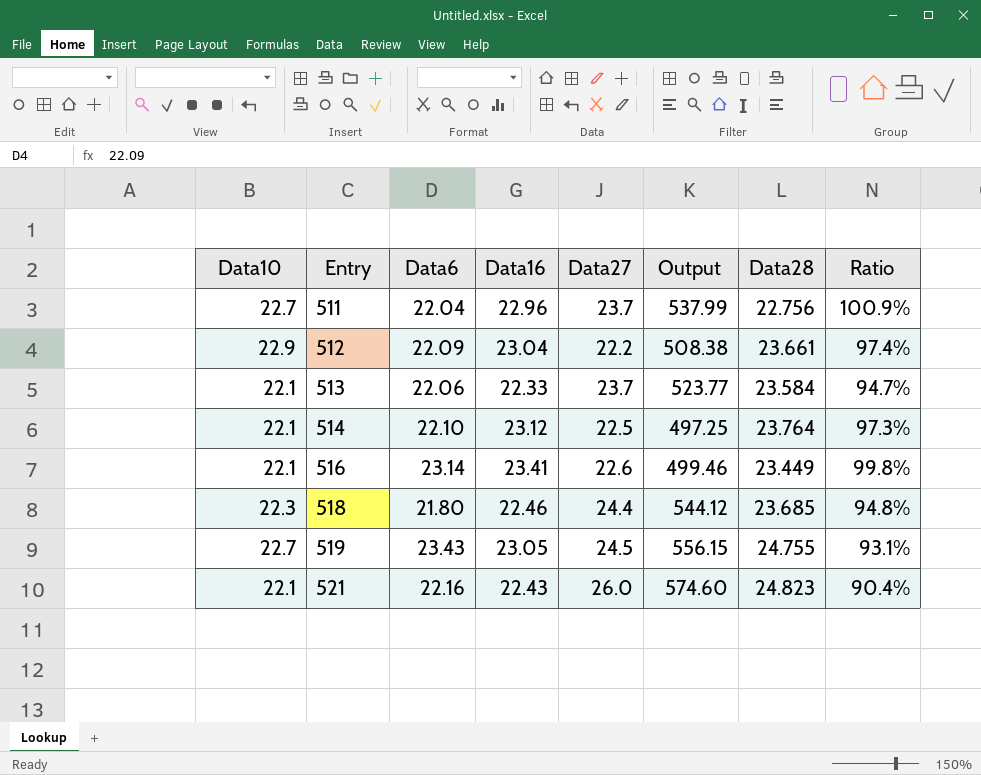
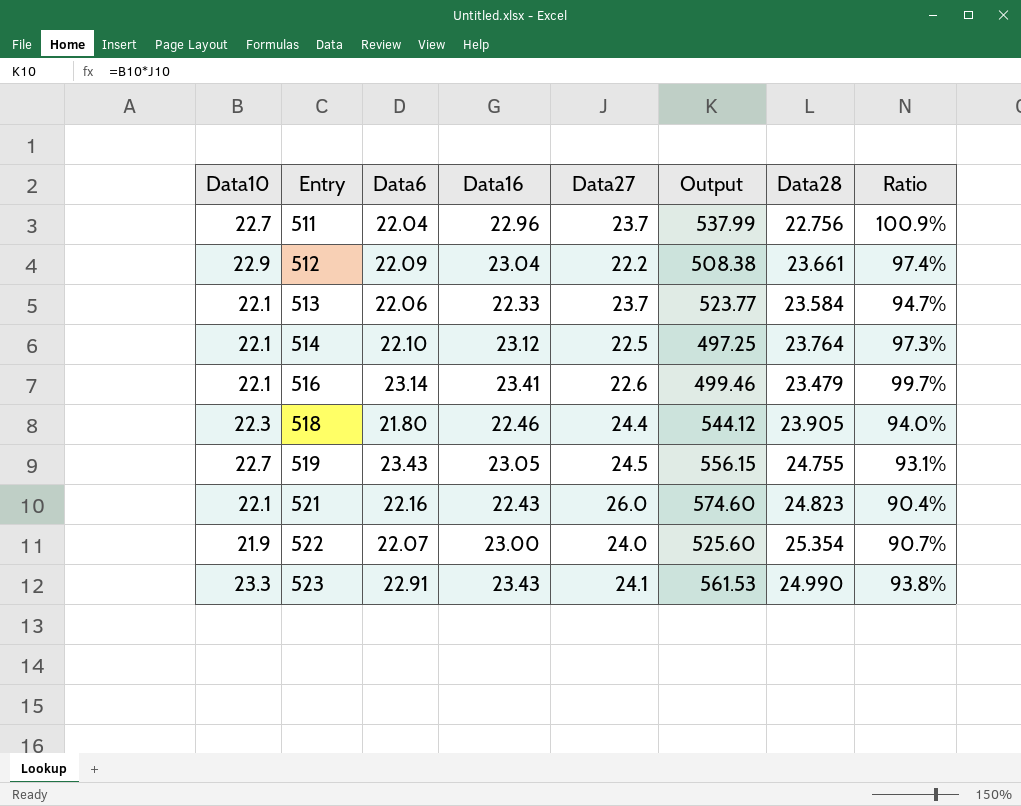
516 | Data28: 23.449 -> 23.479
516 | Ratio: 99.8% -> 99.7%
518 | Data28: 23.685 -> 23.905
518 | Ratio: 94.8% -> 94.0%
row 522: none -> 21.9 | 22.07 | 23.00 | 24.0 | 525.60 | 25.354 | 90.7%
row 523: none -> 23.3 | 22.91 | 23.43 | 24.1 | 561.53 | 24.990 | 93.8%

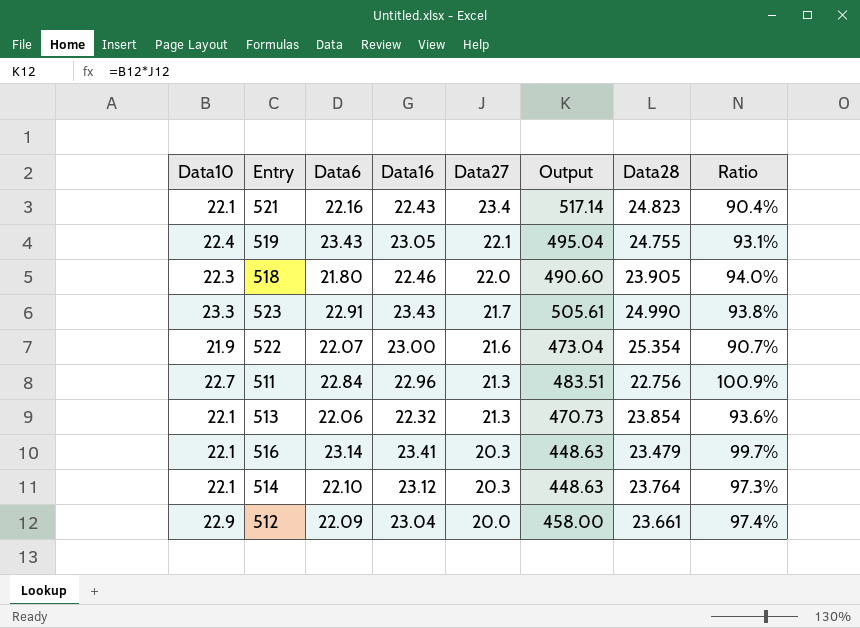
row order: Entry ascending -> Data27 descending
521 | Data27: 26.0 -> 23.4
521 | Output: 574.60 -> 517.14
519 | Data10: 22.7 -> 22.4
519 | Data27: 24.5 -> 22.1
519 | Output: 556.15 -> 495.04
518 | Data27: 24.4 -> 22.0
518 | Output: 544.12 -> 490.60
523 | Data27: 24.1 -> 21.7
523 | Output: 561.53 -> 505.61
522 | Data27: 24.0 -> 21.6
522 | Output: 525.60 -> 473.04
511 | Data6: 22.04 -> 22.84
511 | Data27: 23.7 -> 21.3
511 | Output: 537.99 -> 483.51
513 | Data16: 22.33 -> 22.32
513 | Data27: 23.7 -> 21.3
513 | Output: 523.77 -> 470.73
513 | Data28: 23.584 -> 23.854
513 | Ratio: 94.7% -> 93.6%
516 | Data27: 22.6 -> 20.3
516 | Output: 499.46 -> 448.63
514 | Data27: 22.5 -> 20.3
514 | Output: 497.25 -> 448.63
512 | Data27: 22.2 -> 20.0
512 | Output: 508.38 -> 458.00

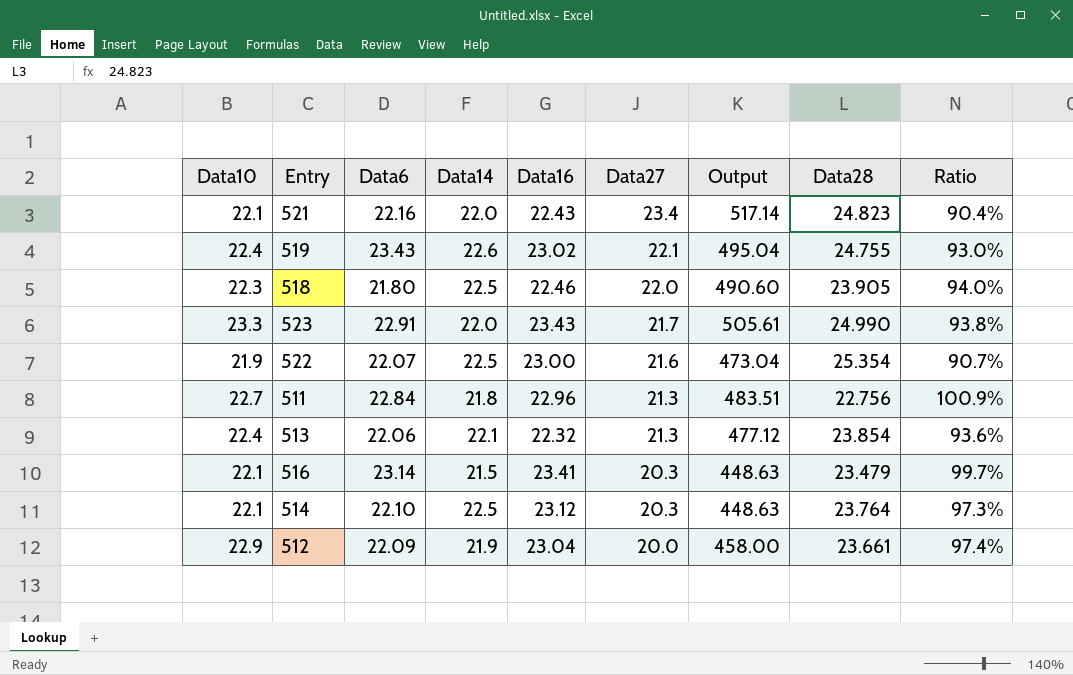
column Data14 | position: none -> 4
519 | Data16: 23.05 -> 23.02
519 | Ratio: 93.1% -> 93.0%
513 | Data10: 22.1 -> 22.4
513 | Output: 470.73 -> 477.12

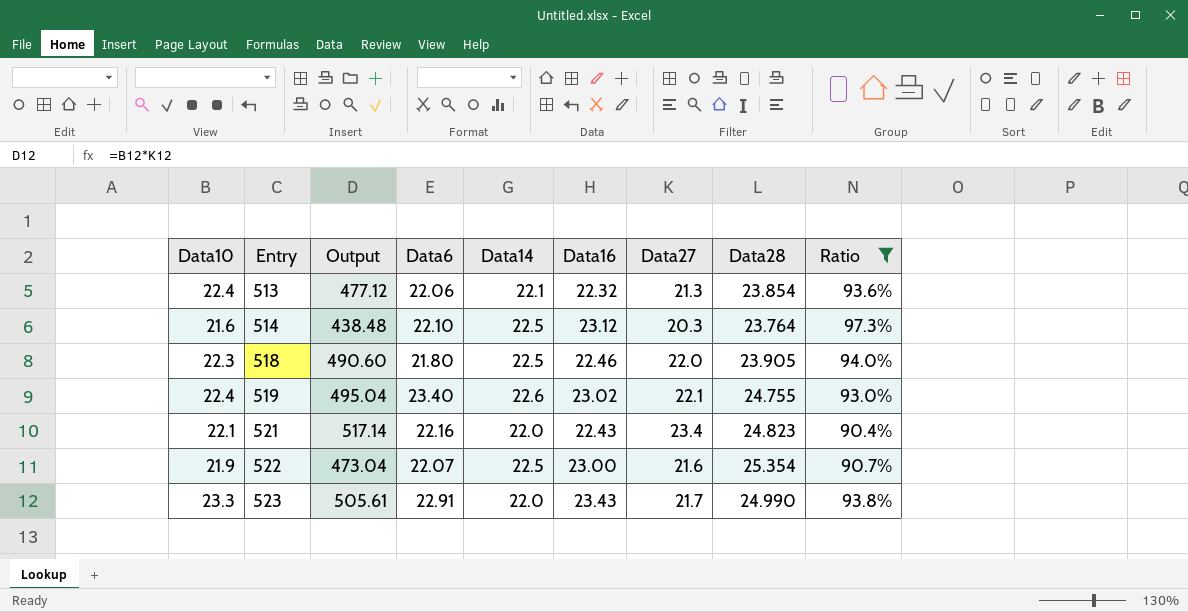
filter: none -> Ratio <= 97.3%
row order: Data27 descending -> Entry ascending
column Output | position: 7 -> 3
514 | Data10: 22.1 -> 21.6
514 | Output: 448.63 -> 438.48
519 | Data6: 23.43 -> 23.40

